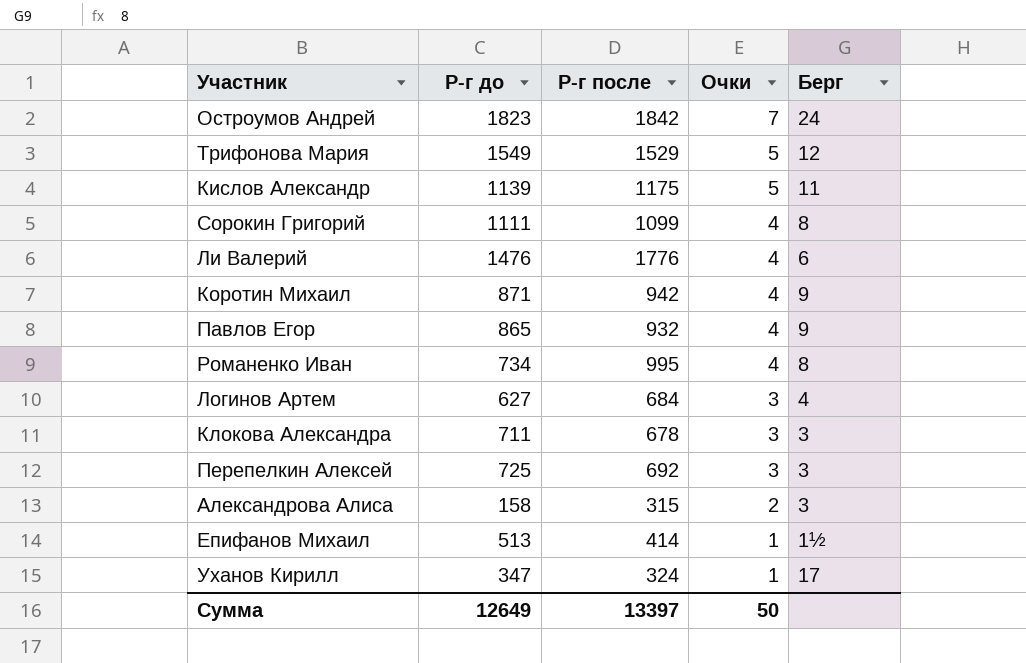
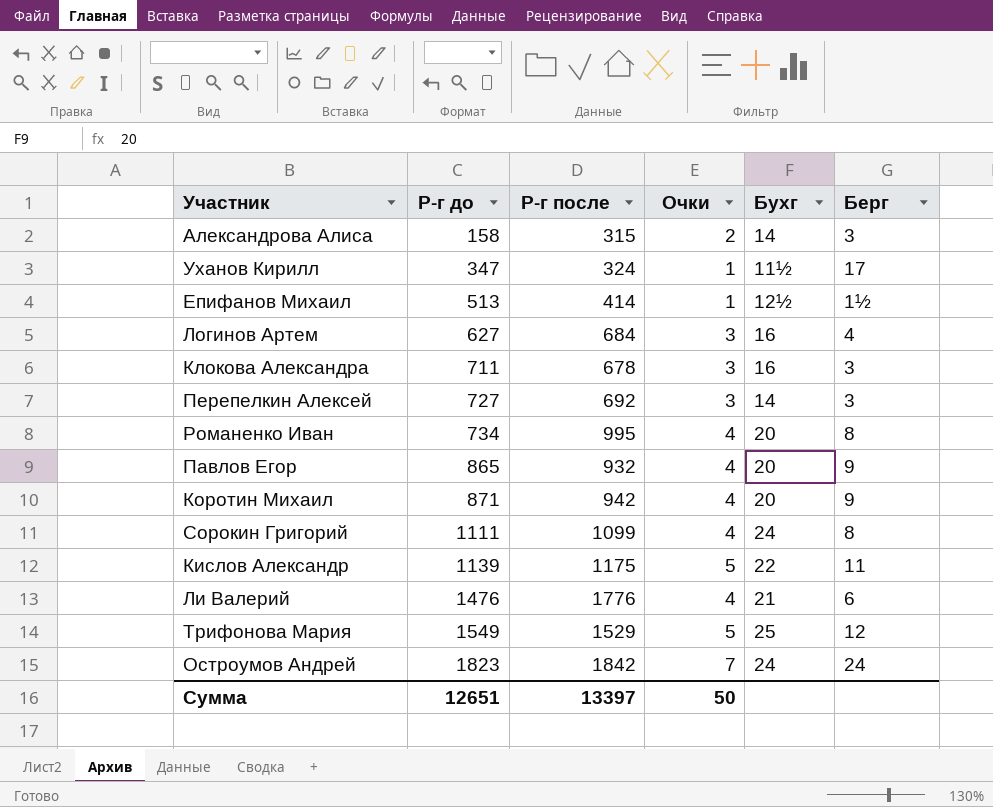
row order: Очки descending -> Р-г до ascending
column Бухг | position: none -> 5
Перепелкин Алексей | Р-г до: 725 -> 727
Сумма | Р-г до: 12649 -> 12651

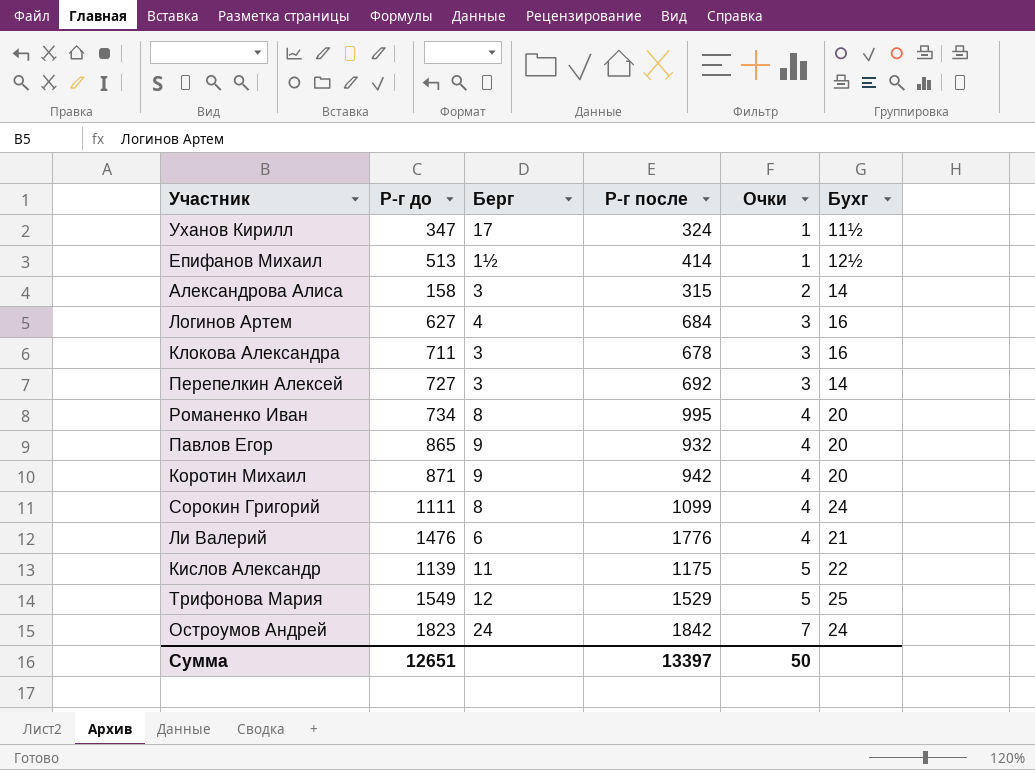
row order: Р-г до ascending -> Очки ascending
column Берг | position: 6 -> 3

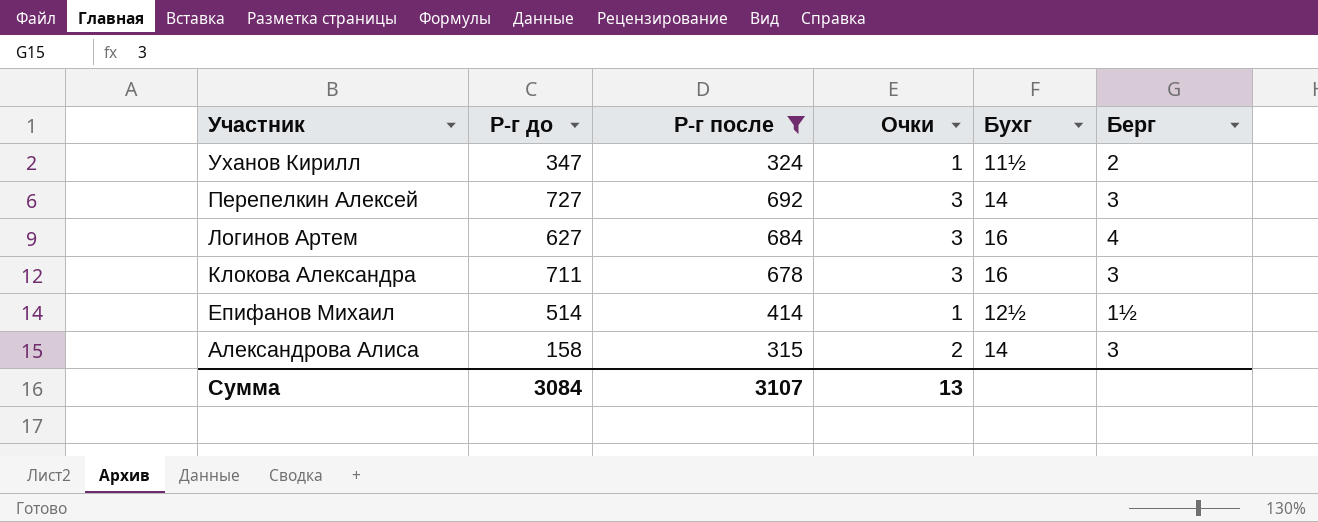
filter: none -> Р-г после <= 692
row order: Очки ascending -> Участник descending
column Берг | position: 3 -> 6
Уханов Кирилл | Берг: 17 -> 2
Епифанов Михаил | Р-г до: 513 -> 514
Сумма | Р-г до: 12651 -> 3084
Сумма | Р-г после: 13397 -> 3107
Сумма | Очки: 50 -> 13

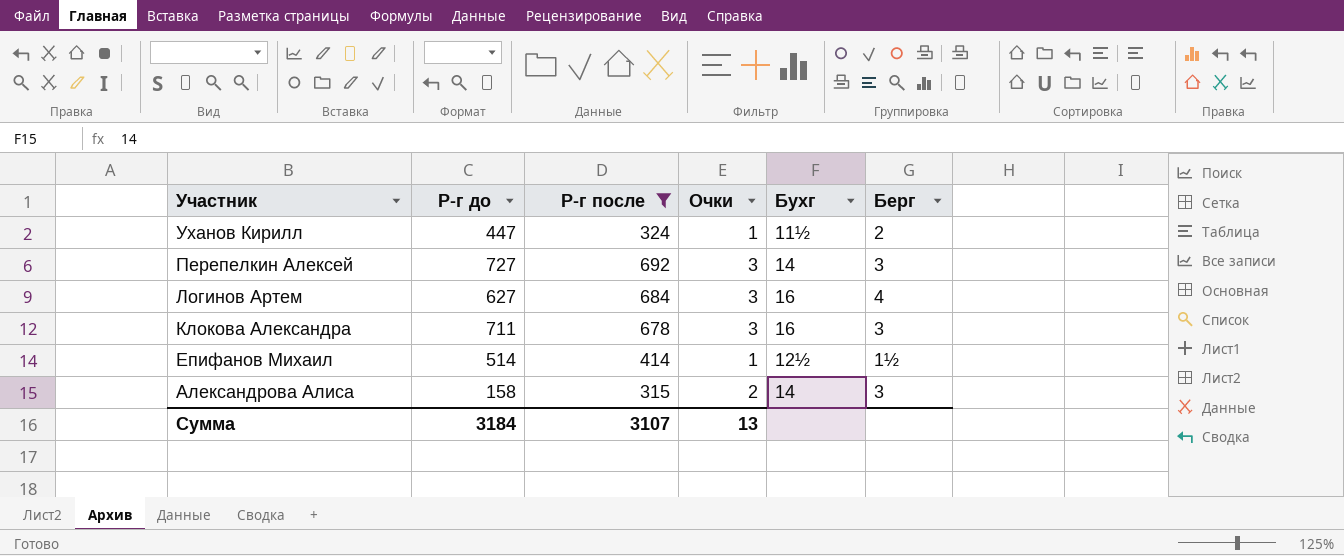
Уханов Кирилл | Р-г до: 347 -> 447
Сумма | Р-г до: 3084 -> 3184

